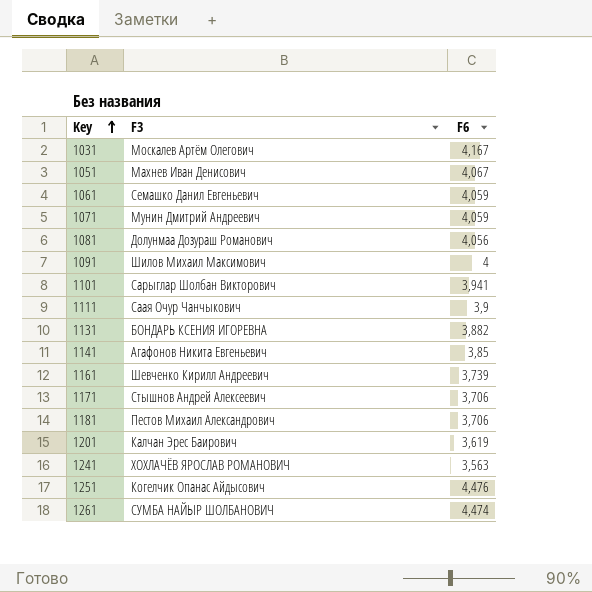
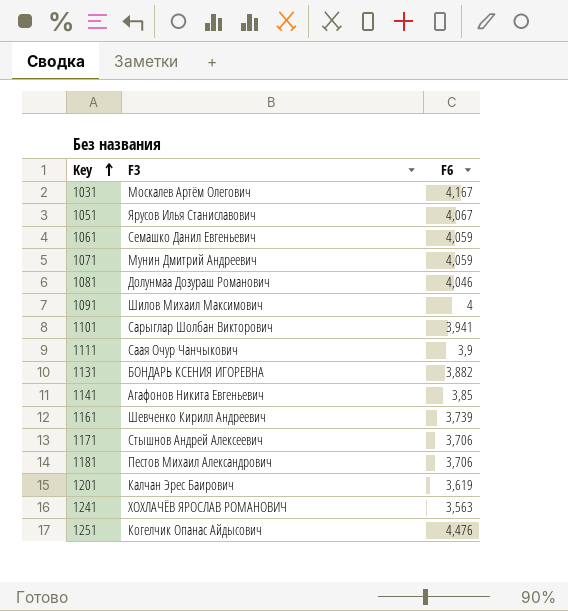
row 1261: СУМБА НАЙЫР ШОЛБАНОВИЧ | 4,474 -> none
1051 | F3: Махнев Иван Денисович -> Ярусов Илья Станиславович
1081 | F6: 4,056 -> 4,046

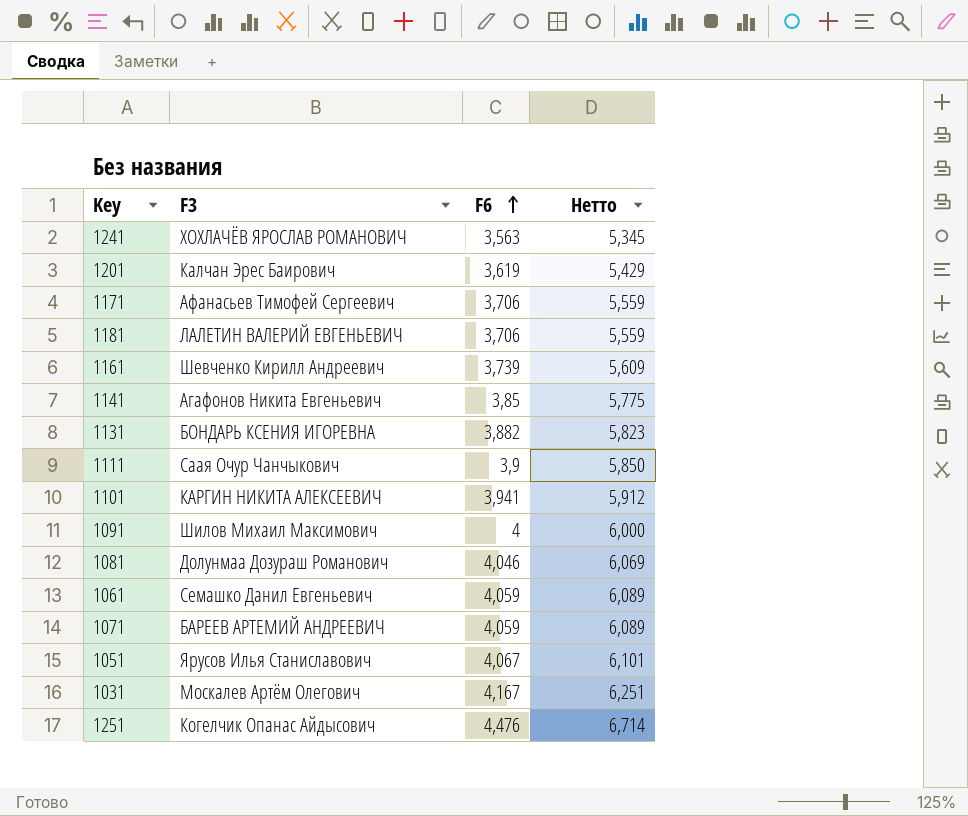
row order: Key ascending -> F6 ascending
column Нетто | formula: none -> [F6] * 1,5
1171 | F3: Стышнов Андрей Алексеевич -> Афанасьев Тимофей Сергеевич
1181 | F3: Пестов Михаил Александрович -> ЛАЛЕТИН ВАЛЕРИЙ ЕВГЕНЬЕВИЧ
1101 | F3: Сарыглар Шолбан Викторович -> КАРГИН НИКИТА АЛЕКСЕЕВИЧ
1071 | F3: Мунин Дмитрий Андреевич -> БАРЕЕВ АРТЕМИЙ АНДРЕЕВИЧ

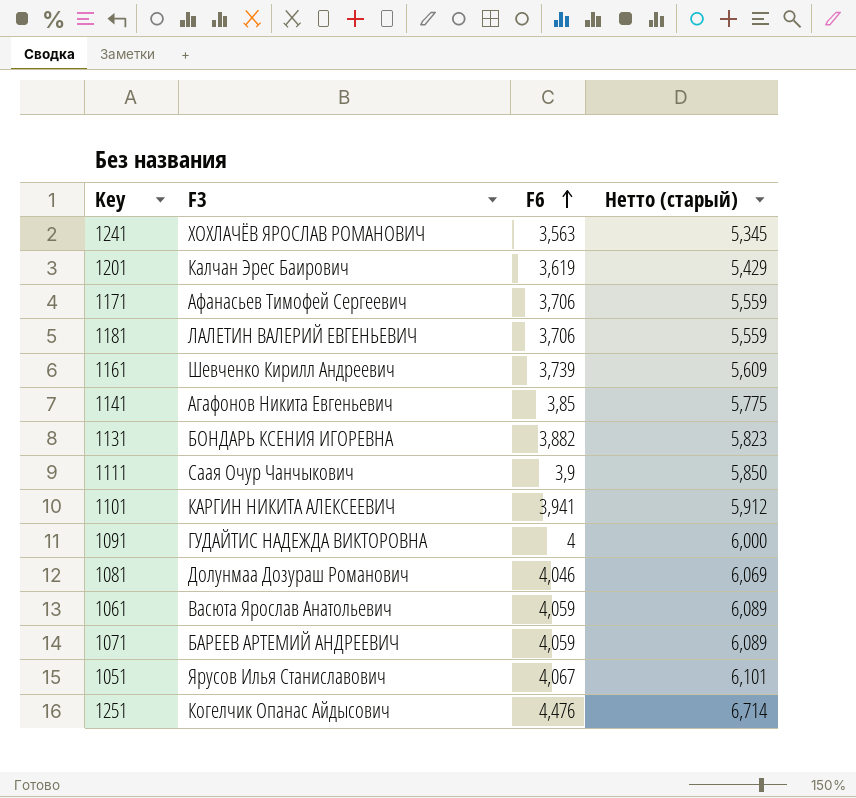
column name: Нетто -> Нетто (старый)
row 1031: Москалев Артём Олегович | 4,167 | 6,251 -> none
1091 | F3: Шилов Михаил Максимович -> ГУДАЙТИС НАДЕЖДА ВИКТОРОВНА
1061 | F3: Семашко Данил Евгеньевич -> Васюта Ярослав Анатольевич

